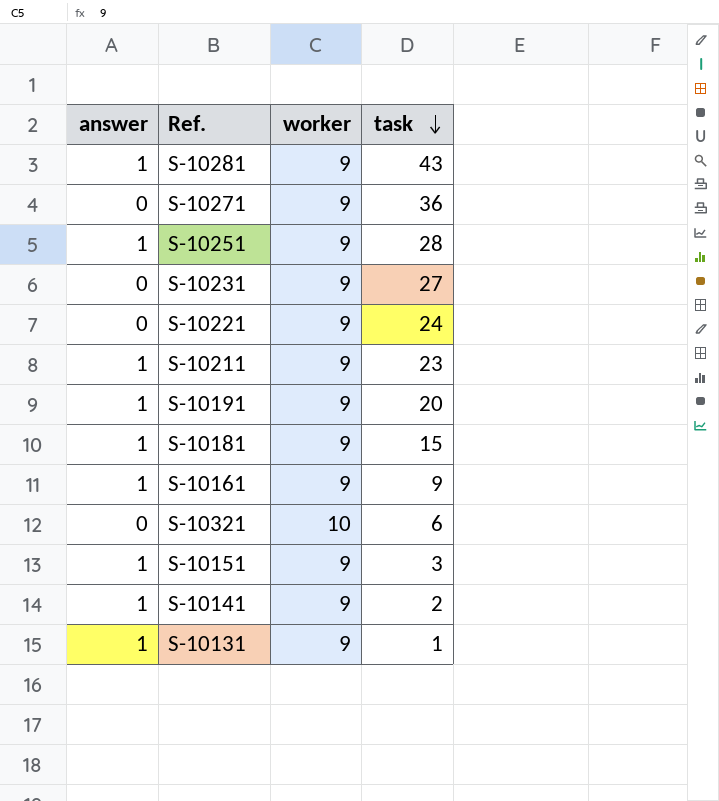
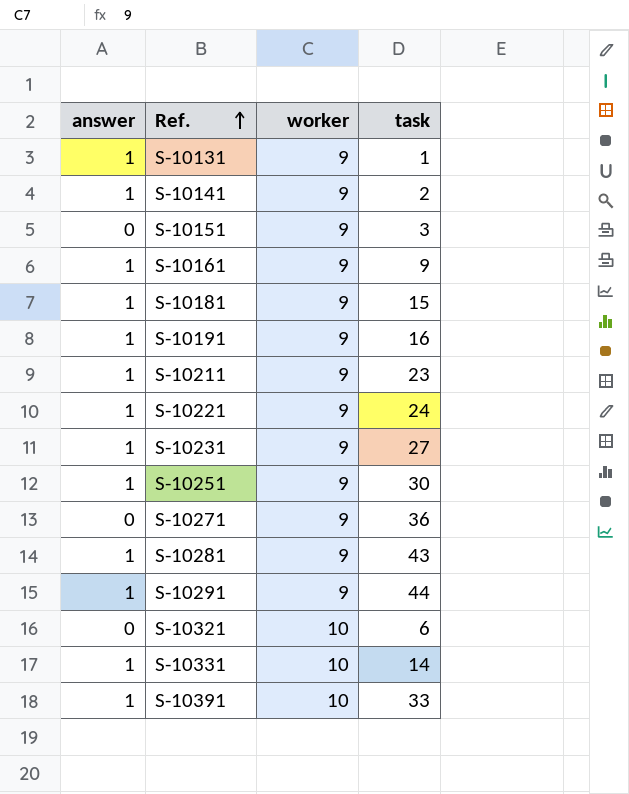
row order: task descending -> Ref. ascending
S-10151 | answer: 1 -> 0
S-10191 | task: 20 -> 16
S-10221 | answer: 0 -> 1
S-10231 | answer: 0 -> 1
S-10251 | task: 28 -> 30
row S-10291: none -> 1 | 9 | 44
row S-10331: none -> 1 | 10 | 14
row S-10391: none -> 1 | 10 | 33

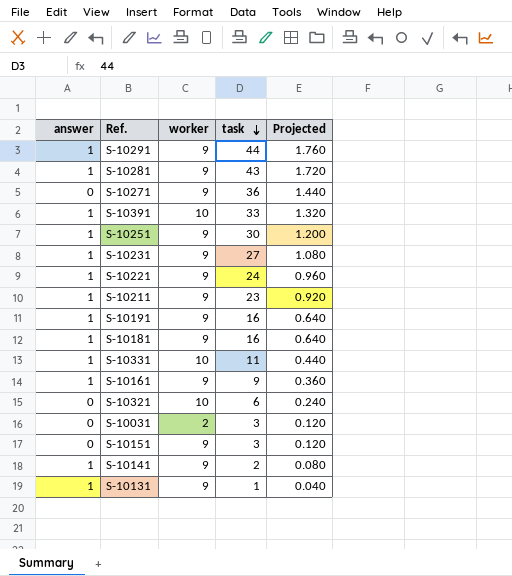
row order: Ref. ascending -> task descending
column Projected | formula: none -> [task] * 0.04
S-10181 | task: 15 -> 16
S-10331 | task: 14 -> 11
row S-10031: none -> 0 | 2 | 3 | 0.120

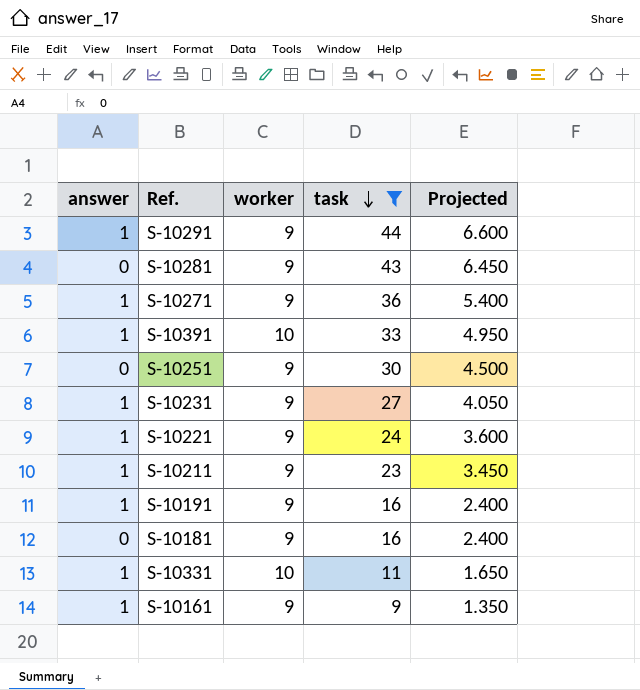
filter: none -> task >= 9
column Projected | formula: [task] * 0.04 -> [task] * 0.15
S-10281 | answer: 1 -> 0
S-10271 | answer: 0 -> 1
S-10251 | answer: 1 -> 0
S-10181 | answer: 1 -> 0

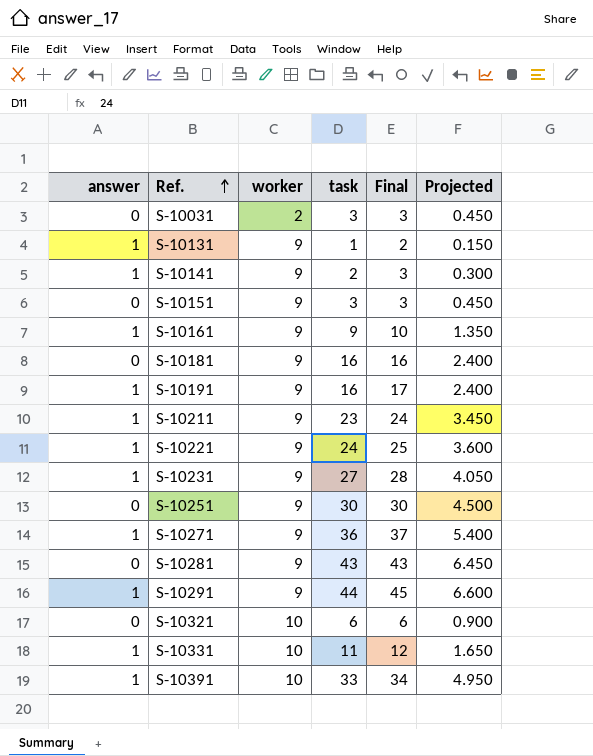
filter: task >= 9 -> none
row order: task descending -> Ref. ascending
column Final | formula: none -> [answer] + [task]

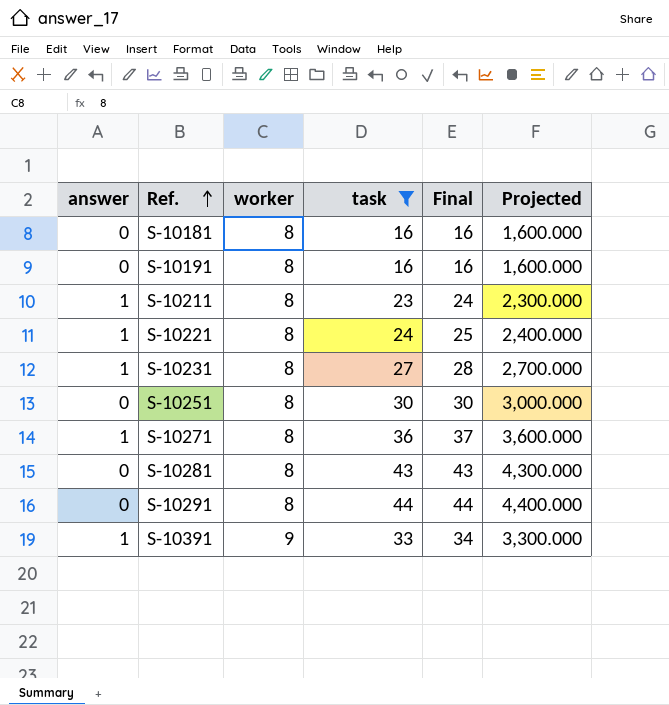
filter: none -> task >= 16
column Projected | formula: [task] * 0.15 -> [task] * 100
S-10181 | worker: 9 -> 8
S-10191 | answer: 1 -> 0
S-10191 | worker: 9 -> 8
S-10191 | Final: 17 -> 16
S-10211 | worker: 9 -> 8
S-10221 | worker: 9 -> 8
S-10231 | worker: 9 -> 8
S-10251 | worker: 9 -> 8
S-10271 | worker: 9 -> 8
S-10281 | worker: 9 -> 8
S-10291 | answer: 1 -> 0
S-10291 | worker: 9 -> 8
S-10291 | Final: 45 -> 44
S-10391 | worker: 10 -> 9

